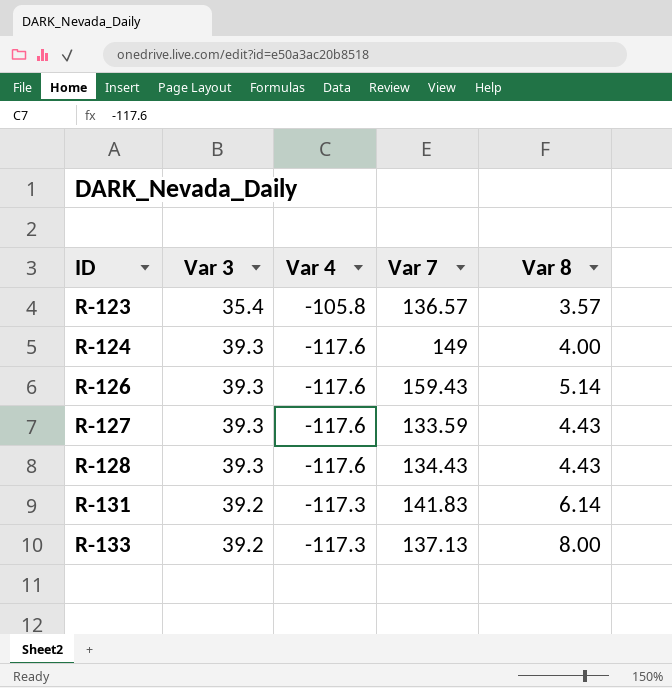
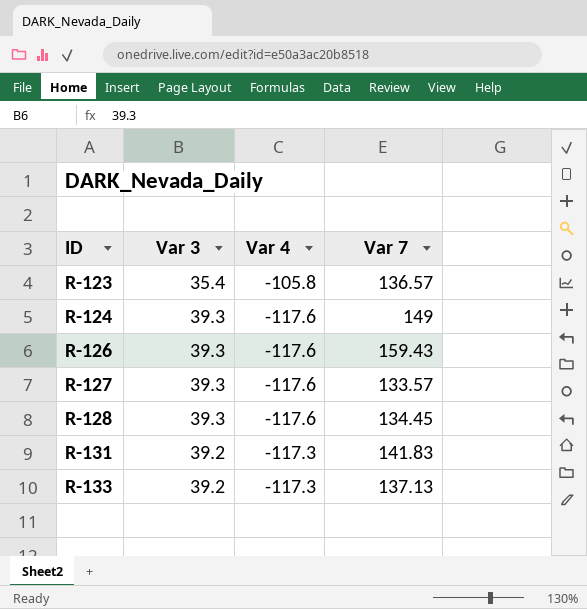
column Var 8 | position: 5 -> none
R-127 | Var 7: 133.59 -> 133.57
R-128 | Var 7: 134.43 -> 134.45

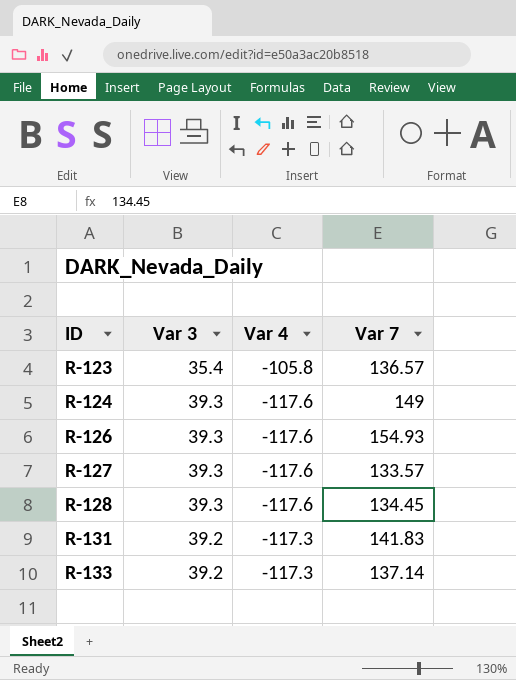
R-126 | Var 7: 159.43 -> 154.93
R-133 | Var 7: 137.13 -> 137.14

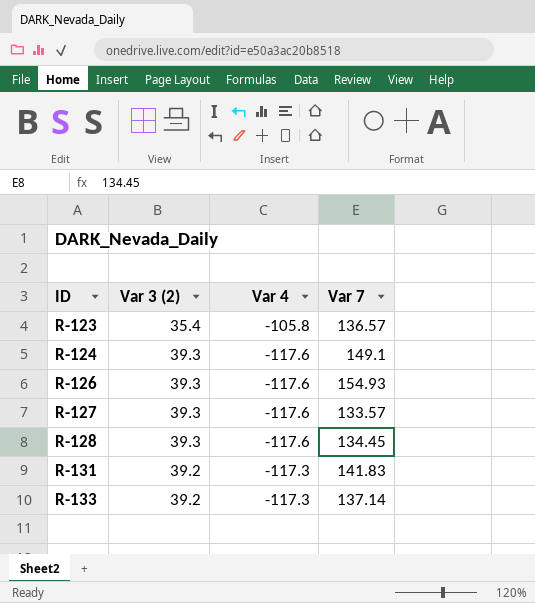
column name: Var 3 -> Var 3 (2)
R-124 | Var 7: 149 -> 149.1

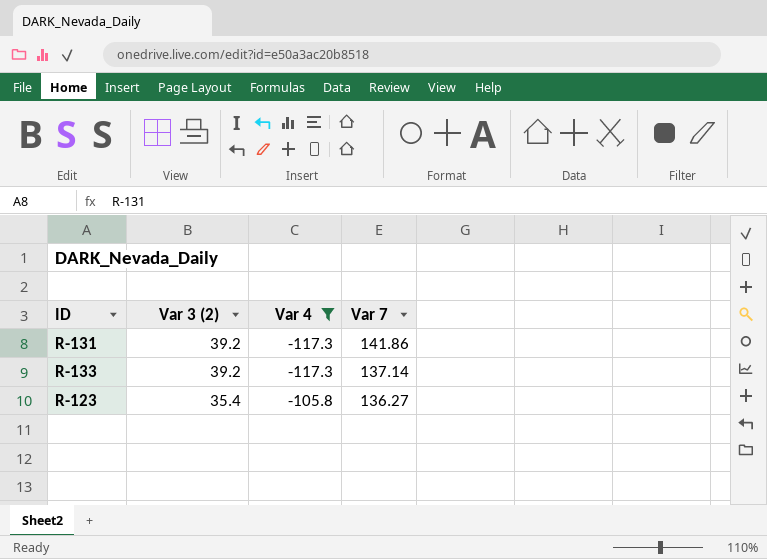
filter: none -> Var 4 != -117.6
row order: ID ascending -> Var 3 (2) descending
R-131 | Var 7: 141.83 -> 141.86
R-123 | Var 7: 136.57 -> 136.27

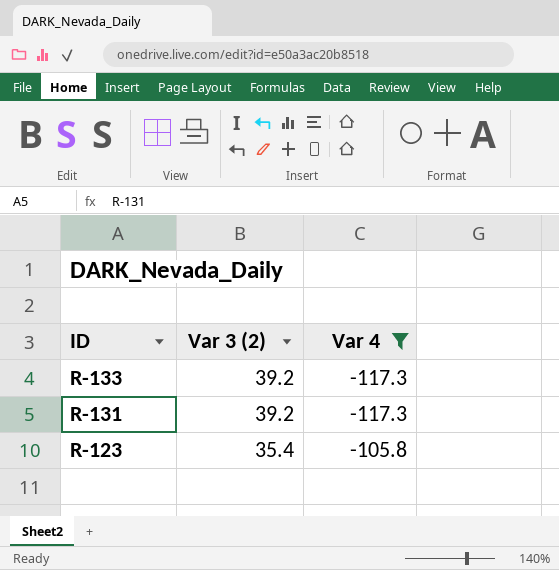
row order: Var 3 (2) descending -> ID descending
column Var 7 | position: 4 -> none

